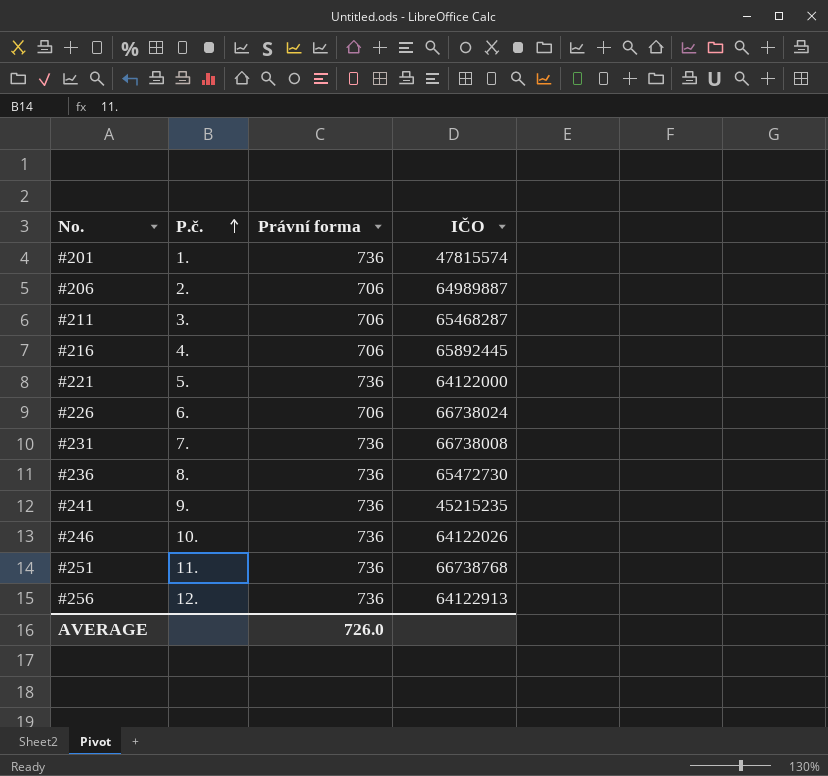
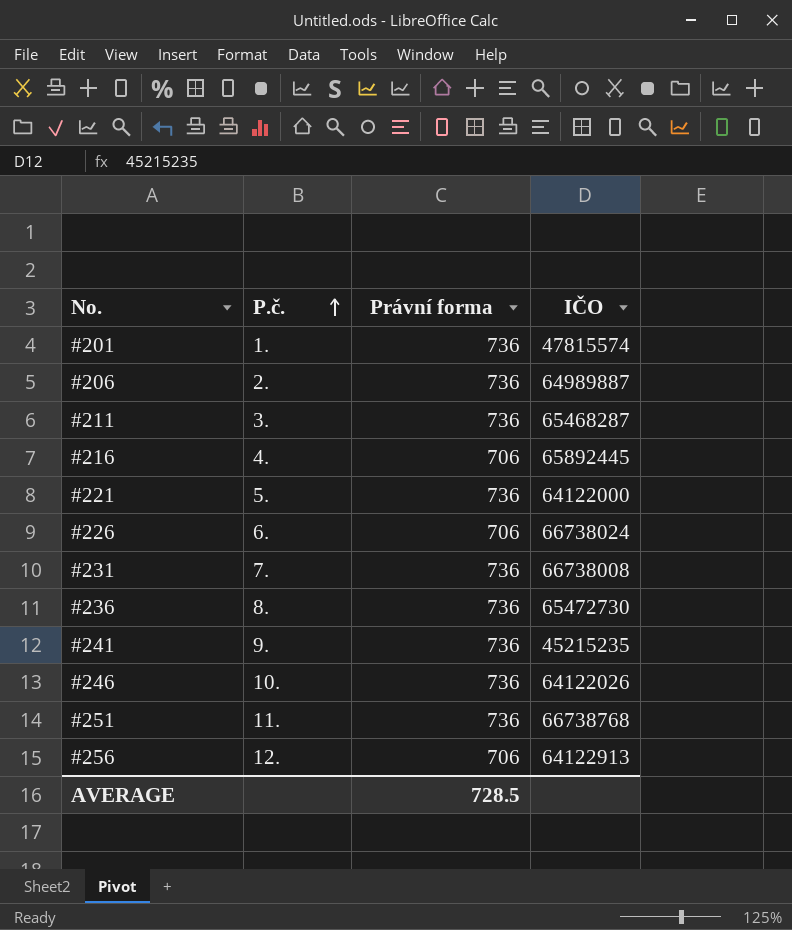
#206 | Právní forma: 706 -> 736
#211 | Právní forma: 706 -> 736
#256 | Právní forma: 736 -> 706
AVERAGE | Právní forma: 726.0 -> 728.5

